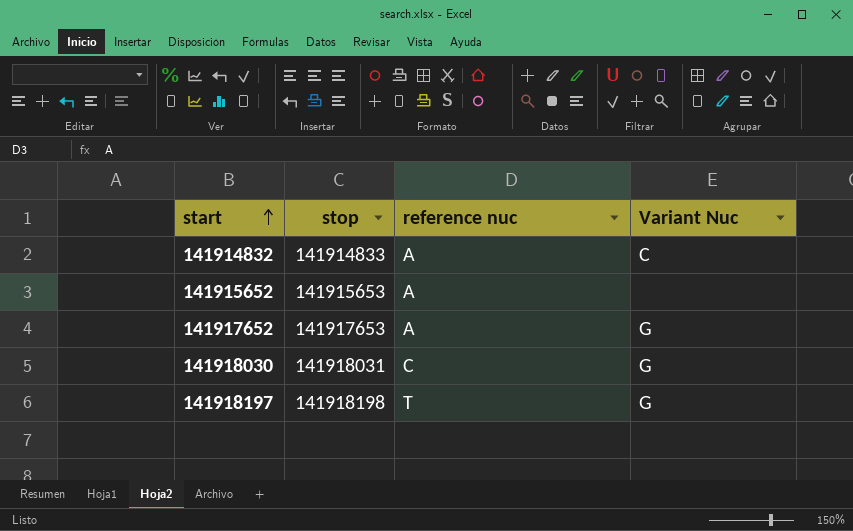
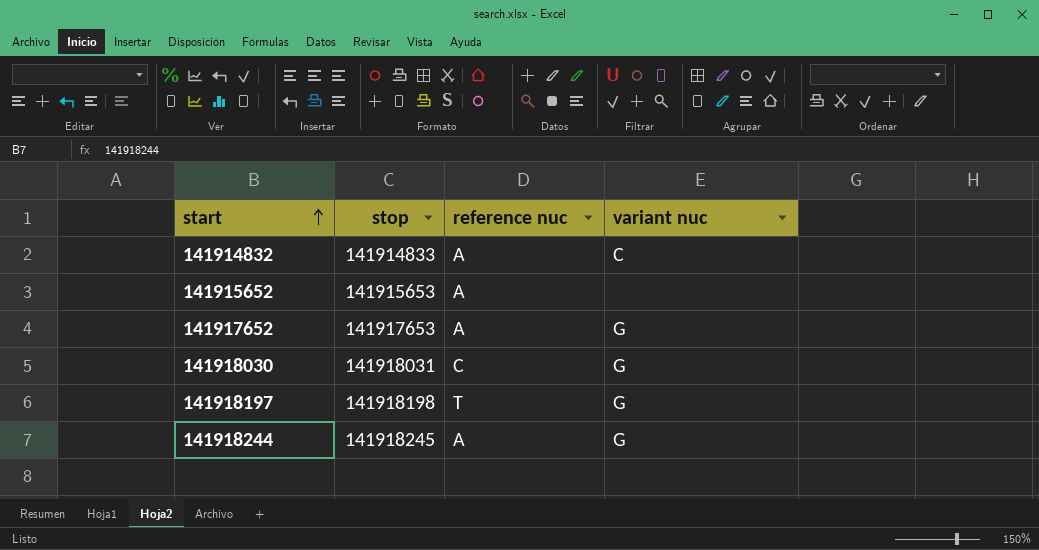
column name: Variant Nuc -> variant nuc
row 141918244: none -> 141918245 | A | G

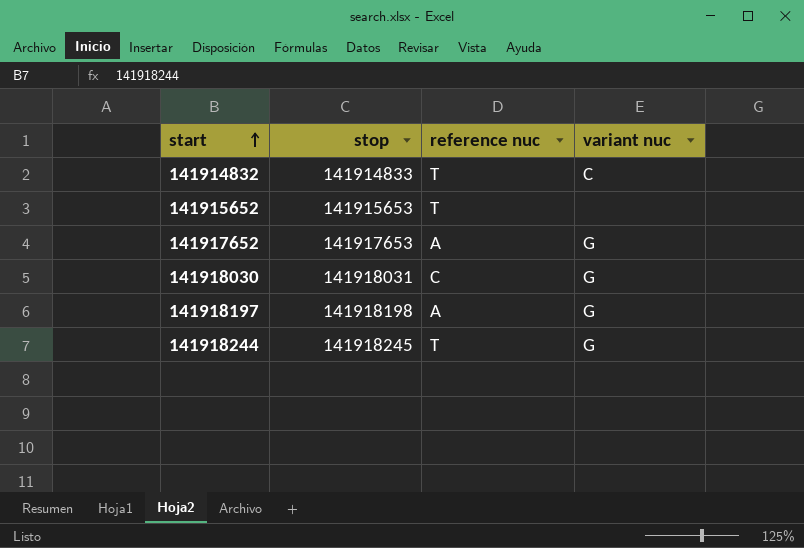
141914832 | reference nuc: A -> T
141915652 | reference nuc: A -> T
141918197 | reference nuc: T -> A
141918244 | reference nuc: A -> T

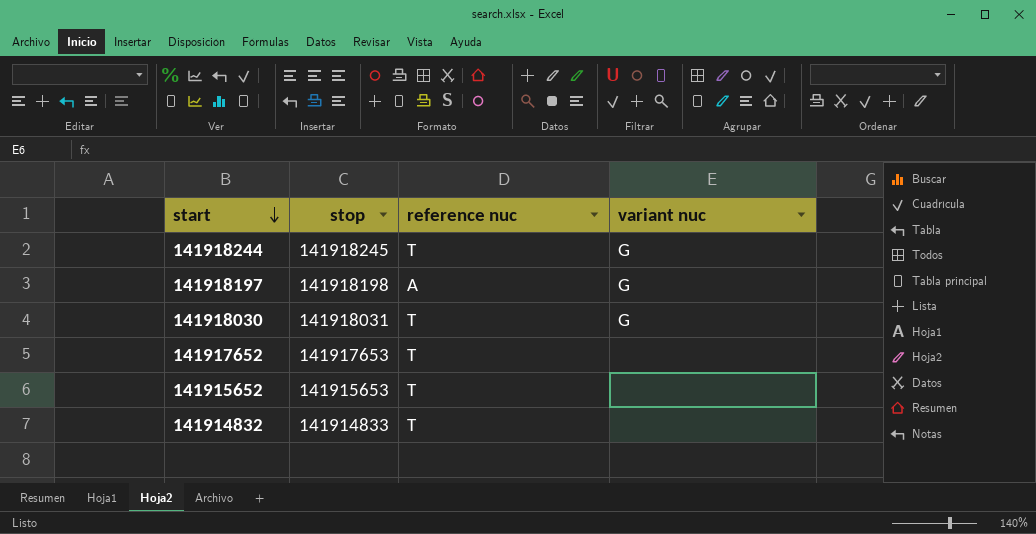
row order: start ascending -> start descending
141918030 | reference nuc: C -> T
141917652 | reference nuc: A -> T
141917652 | variant nuc: G -> none
141914832 | variant nuc: C -> none

